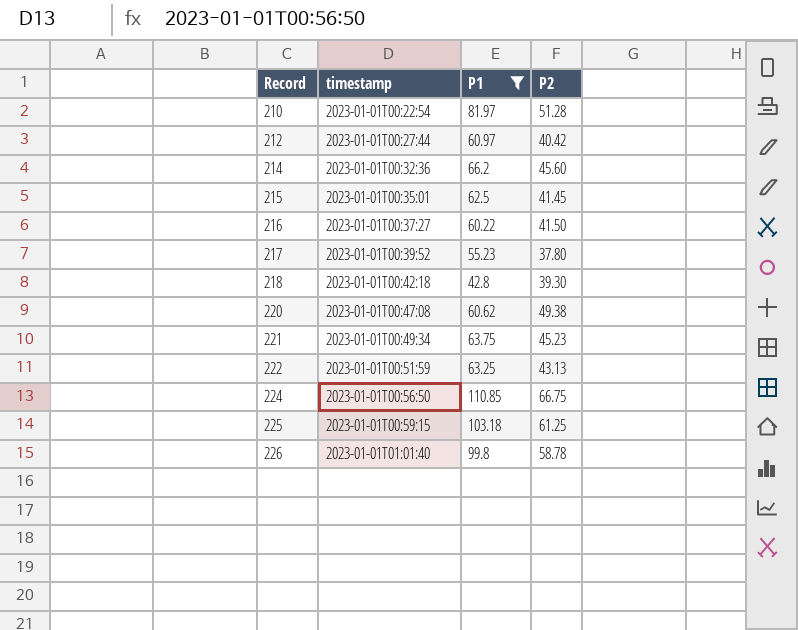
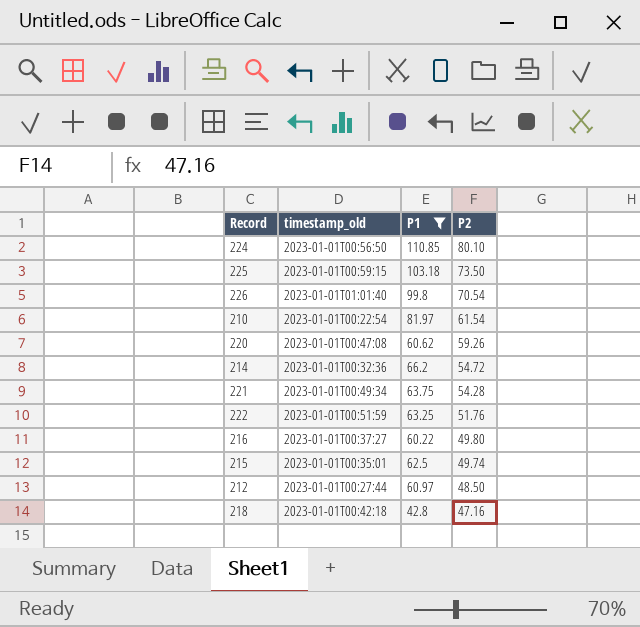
row order: Record ascending -> P2 descending
column name: timestamp -> timestamp_old
row 217: 2023-01-01T00:39:52 | 55.23 | 37.80 -> none
224 | P2: 66.75 -> 80.10
225 | P2: 61.25 -> 73.50
226 | P2: 58.78 -> 70.54
210 | P2: 51.28 -> 61.54
220 | P2: 49.38 -> 59.26
214 | P2: 45.60 -> 54.72
221 | P2: 45.23 -> 54.28
222 | P2: 43.13 -> 51.76
216 | P2: 41.50 -> 49.80
215 | P2: 41.45 -> 49.74
212 | P2: 40.42 -> 48.50
218 | P2: 39.30 -> 47.16

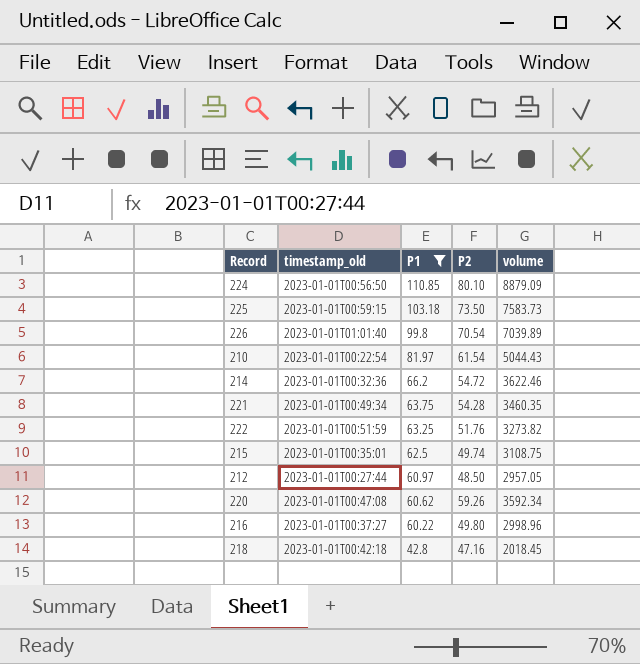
row order: P2 descending -> P1 descending
column volume | formula: none -> [P1] * [P2]

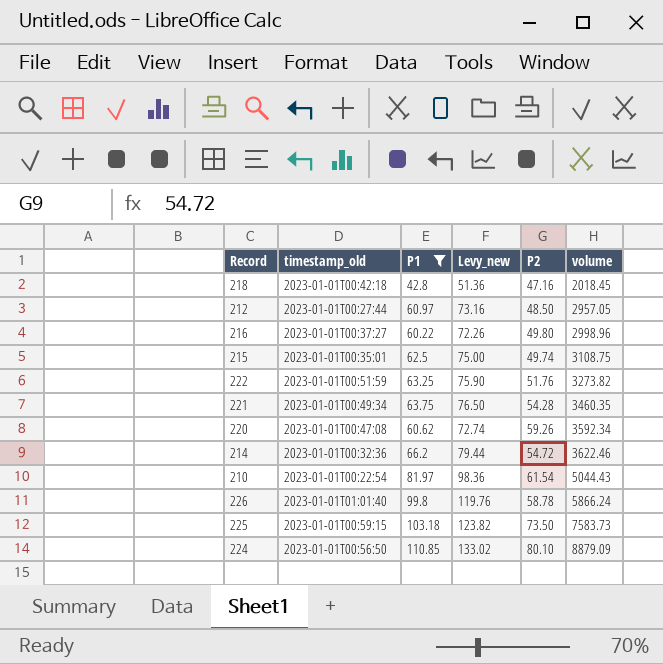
row order: P1 descending -> volume ascending
column Levy_new | formula: none -> [P1] * 1.2
226 | P2: 70.54 -> 58.78
226 | volume: 7039.89 -> 5866.24

